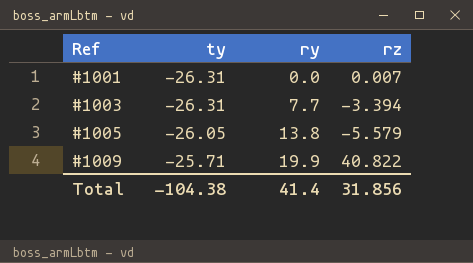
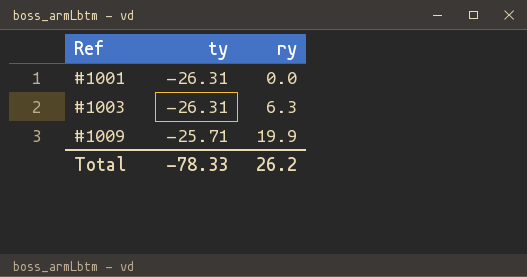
column rz | position: 4 -> none
row #1005: -26.05 | 13.8 | -5.579 -> none
#1003 | ry: 7.7 -> 6.3
Total | ty: -104.38 -> -78.33
Total | ry: 41.4 -> 26.2

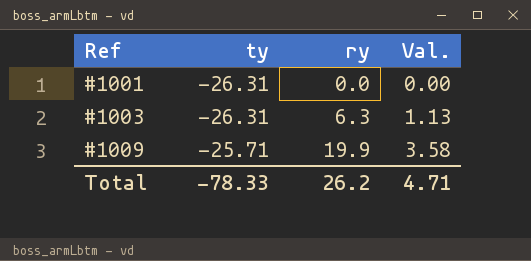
column Val. | formula: none -> [ry] * 0.18

